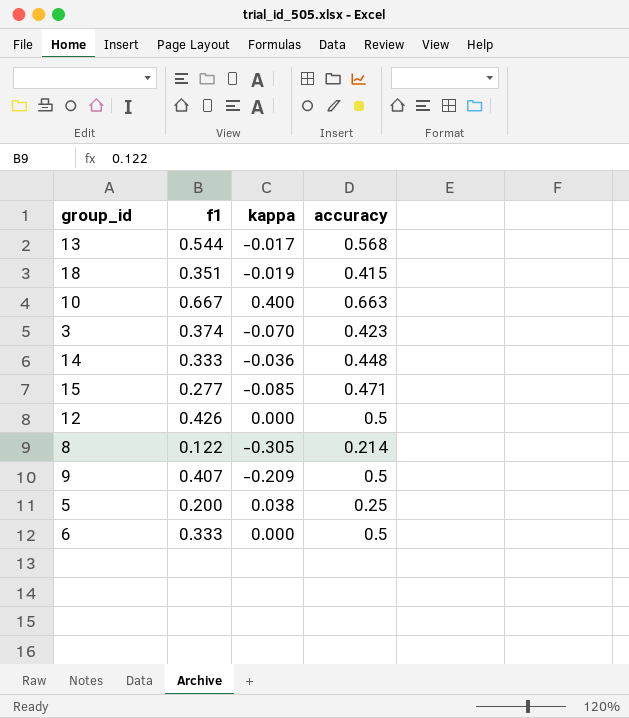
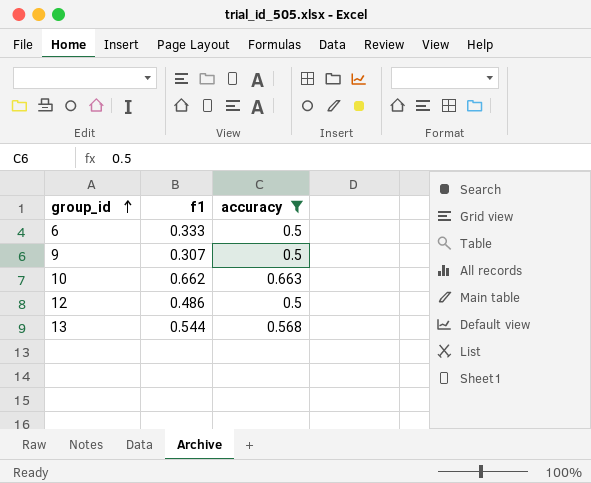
filter: none -> accuracy >= 0.5
row order: none -> group_id ascending
column kappa | position: 3 -> none
9 | f1: 0.407 -> 0.307
10 | f1: 0.667 -> 0.662
12 | f1: 0.426 -> 0.486

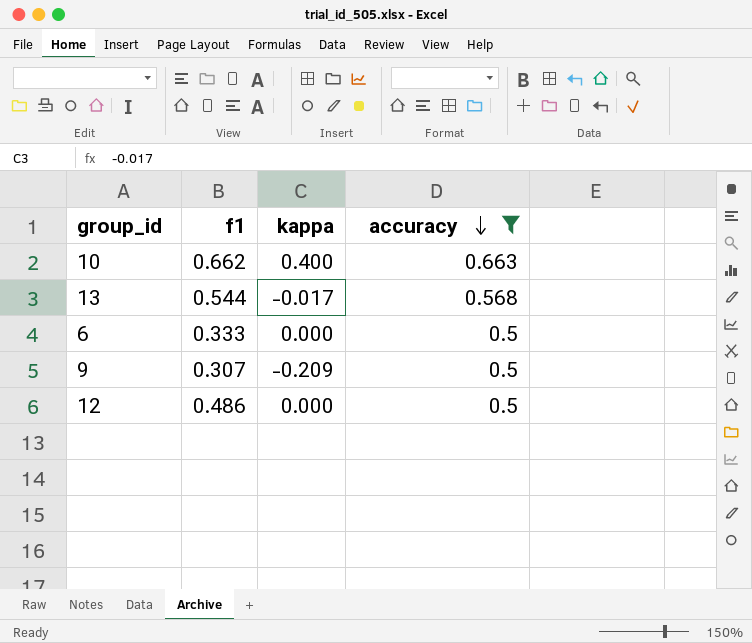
row order: group_id ascending -> accuracy descending
column kappa | position: none -> 3

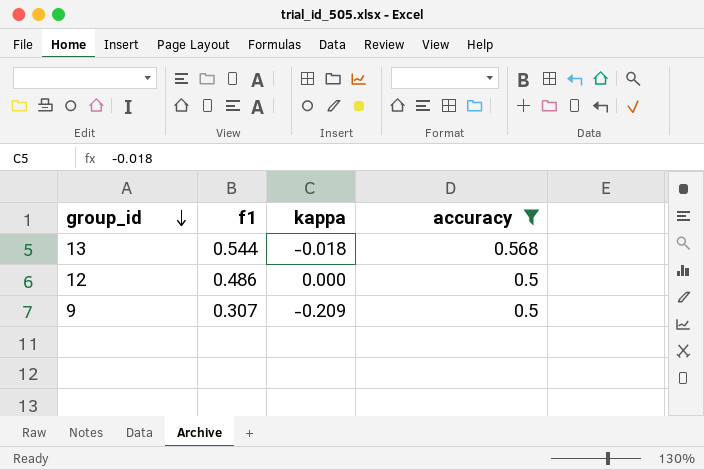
row order: accuracy descending -> group_id descending
row 10: 0.662 | 0.400 | 0.663 -> none
row 6: 0.333 | 0.000 | 0.5 -> none
13 | kappa: -0.017 -> -0.018

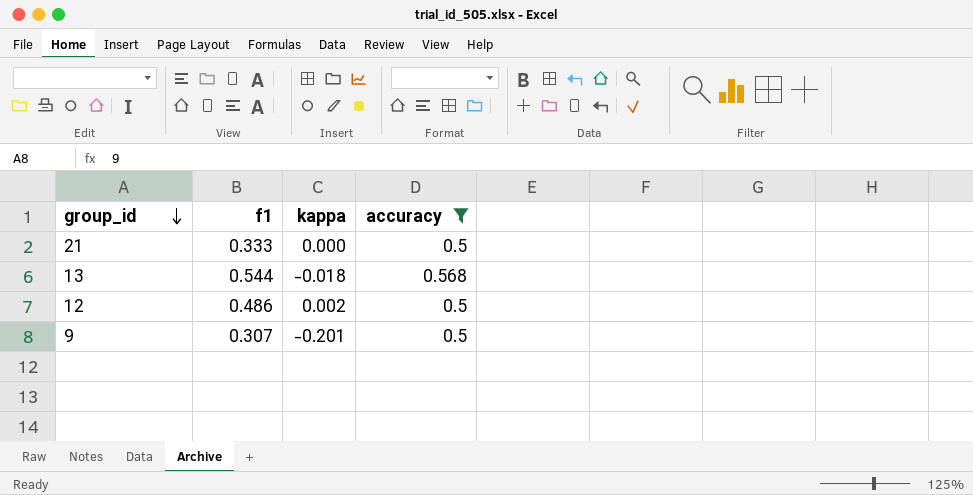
row 21: none -> 0.333 | 0.000 | 0.5
12 | kappa: 0.000 -> 0.002
9 | kappa: -0.209 -> -0.201

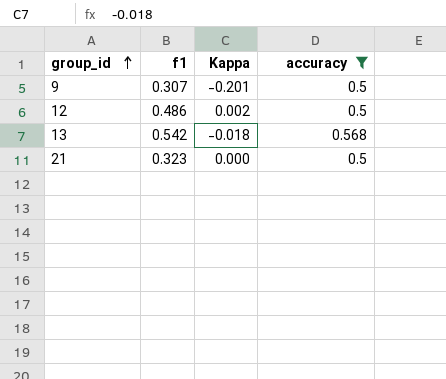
row order: group_id descending -> group_id ascending
column name: kappa -> Kappa
13 | f1: 0.544 -> 0.542
21 | f1: 0.333 -> 0.323

